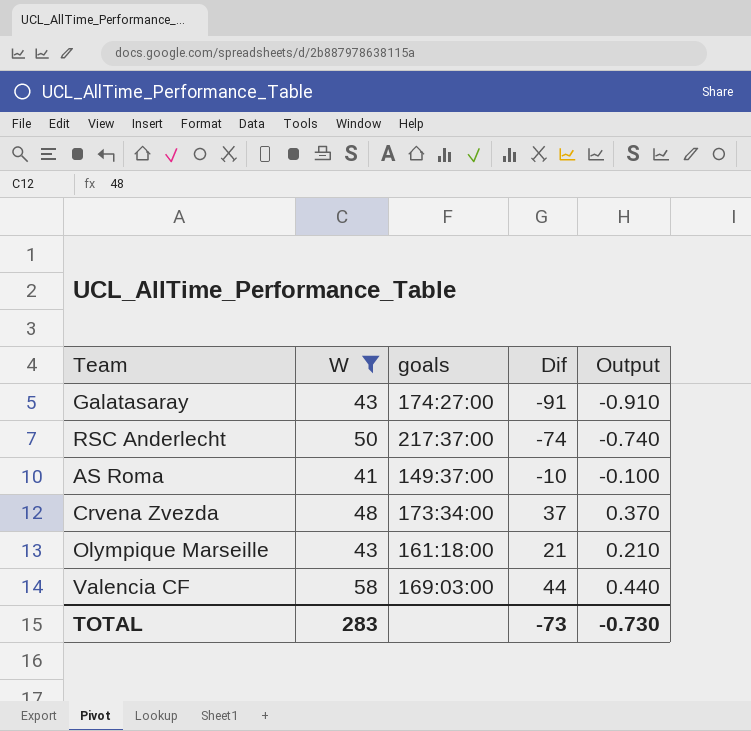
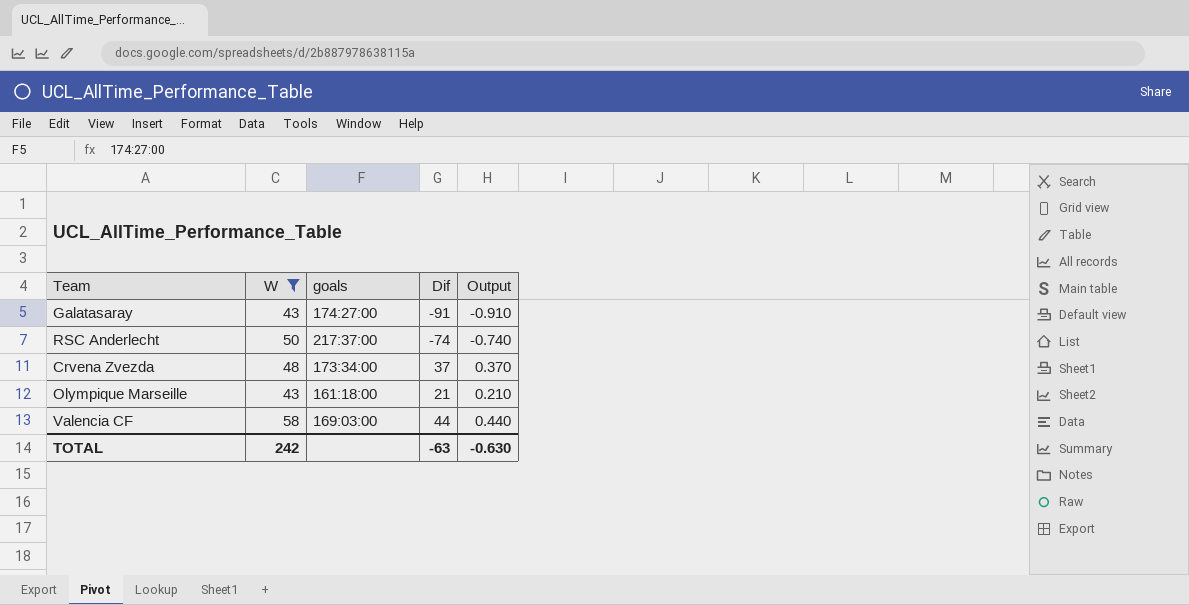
row AS Roma: 41 | 149:37:00 | -10 | -0.100 -> none
TOTAL | W: 283 -> 242
TOTAL | Dif: -73 -> -63
TOTAL | Output: -0.730 -> -0.630

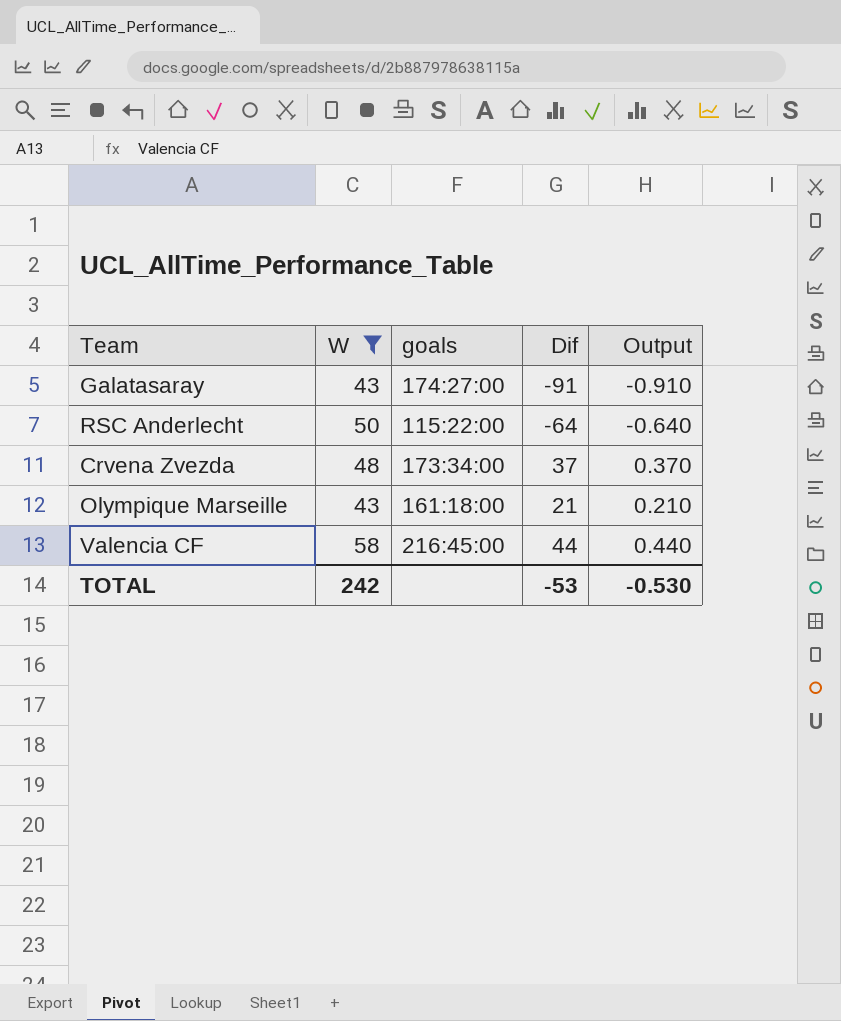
RSC Anderlecht | goals: 217:37:00 -> 115:22:00
RSC Anderlecht | Dif: -74 -> -64
RSC Anderlecht | Output: -0.740 -> -0.640
Valencia CF | goals: 169:03:00 -> 216:45:00
TOTAL | Dif: -63 -> -53
TOTAL | Output: -0.630 -> -0.530

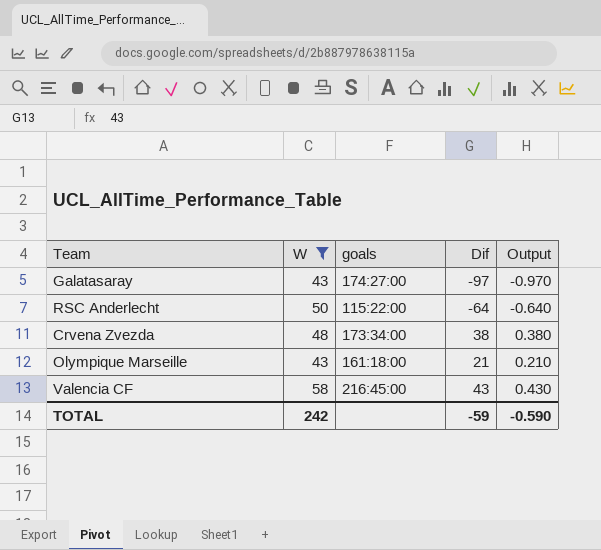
Galatasaray | Dif: -91 -> -97
Galatasaray | Output: -0.910 -> -0.970
Crvena Zvezda | Dif: 37 -> 38
Crvena Zvezda | Output: 0.370 -> 0.380
Valencia CF | Dif: 44 -> 43
Valencia CF | Output: 0.440 -> 0.430
TOTAL | Dif: -53 -> -59
TOTAL | Output: -0.530 -> -0.590

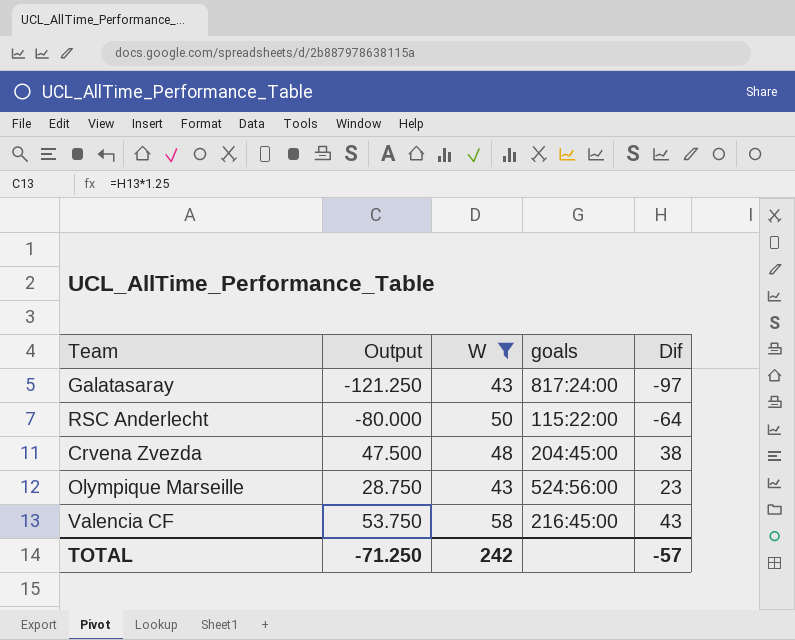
column Output | formula: [Dif] * 0.01 -> [Dif] * 1.25
column Output | position: 5 -> 2
Galatasaray | goals: 174:27:00 -> 817:24:00
Crvena Zvezda | goals: 173:34:00 -> 204:45:00
Olympique Marseille | goals: 161:18:00 -> 524:56:00
Olympique Marseille | Dif: 21 -> 23
TOTAL | Output: -0.590 -> -71.250
TOTAL | Dif: -59 -> -57

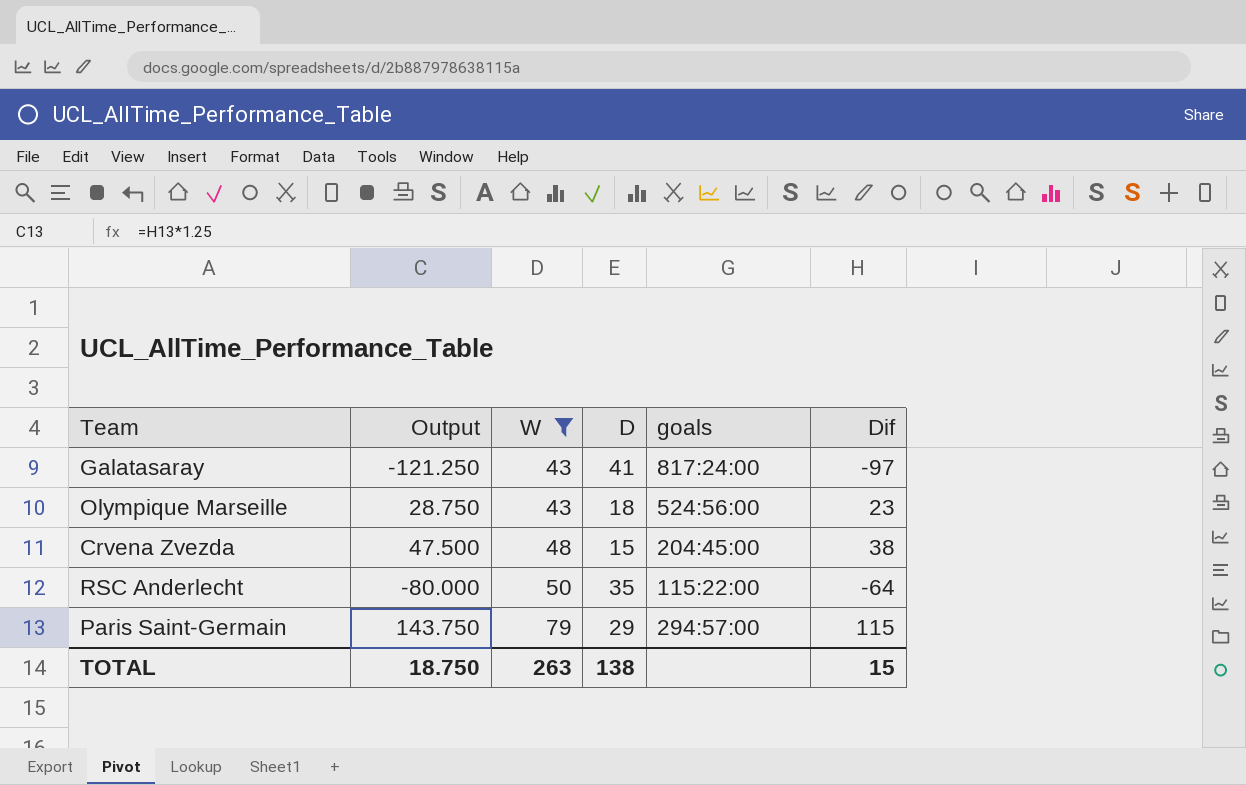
row order: none -> W ascending
column D | position: none -> 4
row Valencia CF: 53.750 | 58 | 216:45:00 | 43 -> none
row Paris Saint-Germain: none -> 143.750 | 79 | 29 | 294:57:00 | 115
TOTAL | Output: -71.250 -> 18.750
TOTAL | W: 242 -> 263
TOTAL | Dif: -57 -> 15

